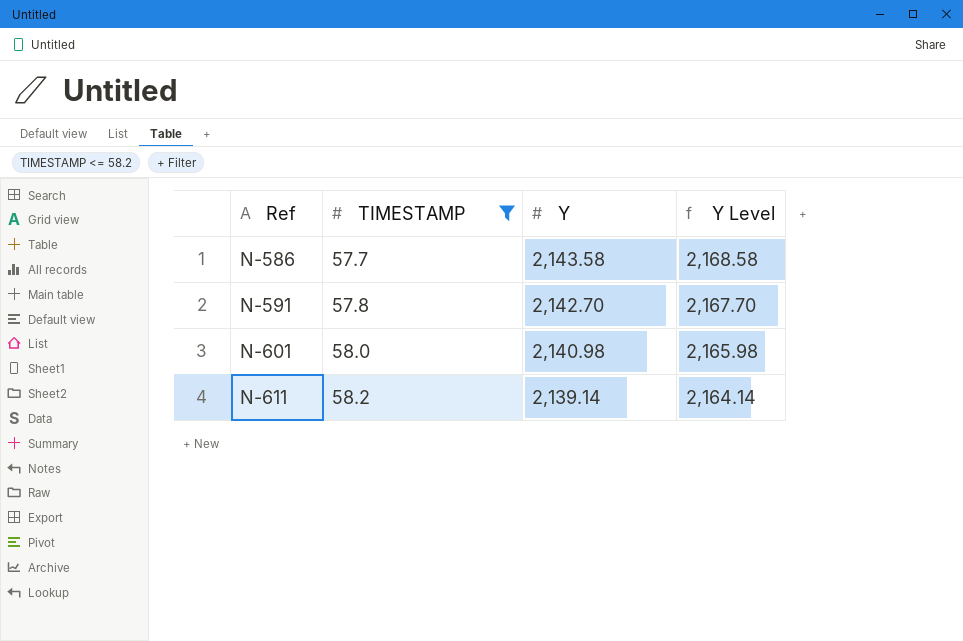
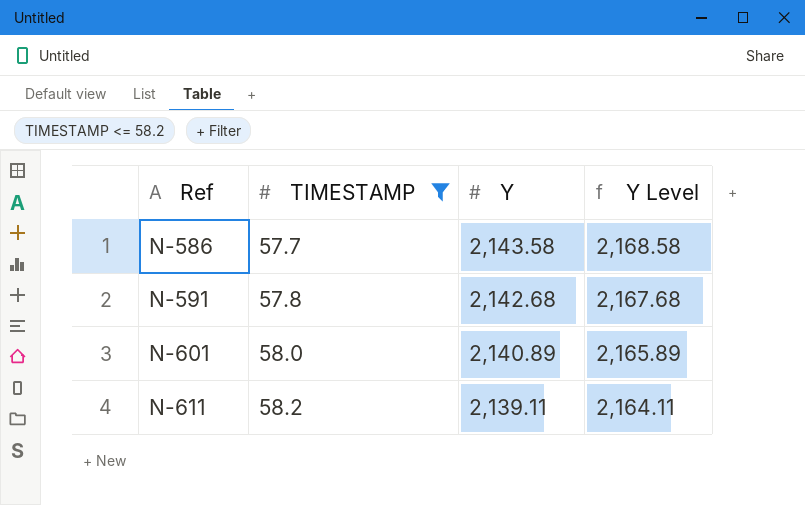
N-591 | Y: 2,142.70 -> 2,142.68
N-591 | Y Level: 2,167.70 -> 2,167.68
N-601 | Y: 2,140.98 -> 2,140.89
N-601 | Y Level: 2,165.98 -> 2,165.89
N-611 | Y: 2,139.14 -> 2,139.11
N-611 | Y Level: 2,164.14 -> 2,164.11

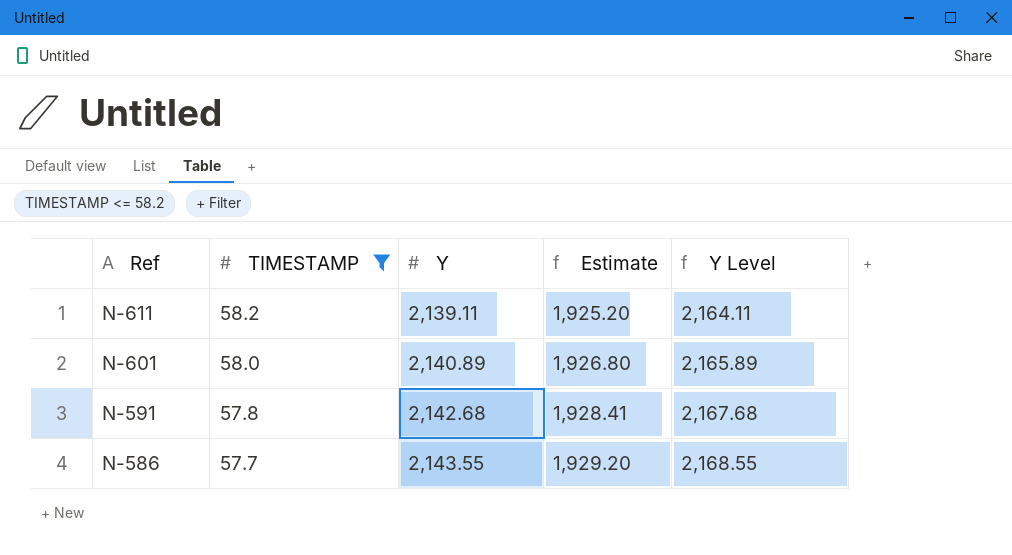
row order: Ref ascending -> Ref descending
column Estimate | formula: none -> [Y] * 0.9
N-586 | Y: 2,143.58 -> 2,143.55
N-586 | Y Level: 2,168.58 -> 2,168.55

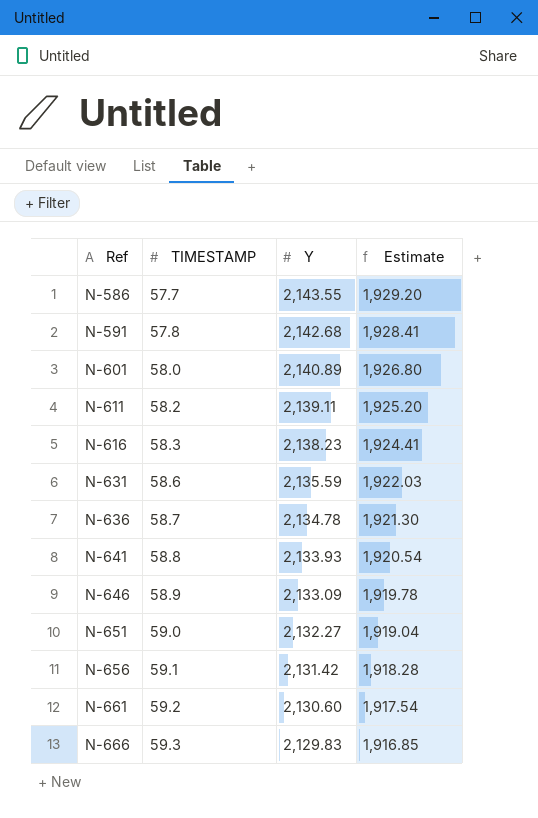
filter: TIMESTAMP <= 58.2 -> none
row order: Ref descending -> Ref ascending
column Y Level | formula: [Y] + 25 -> none

